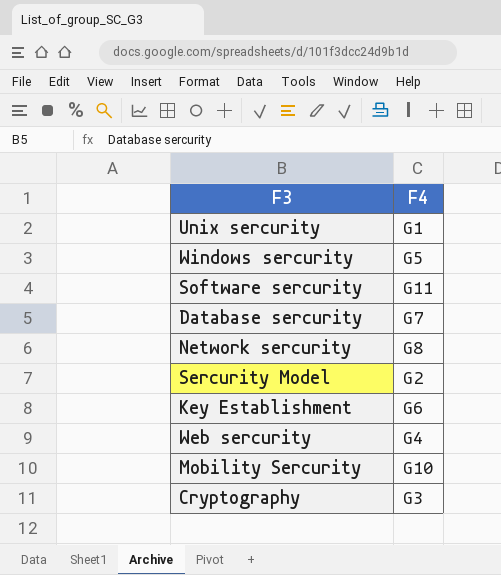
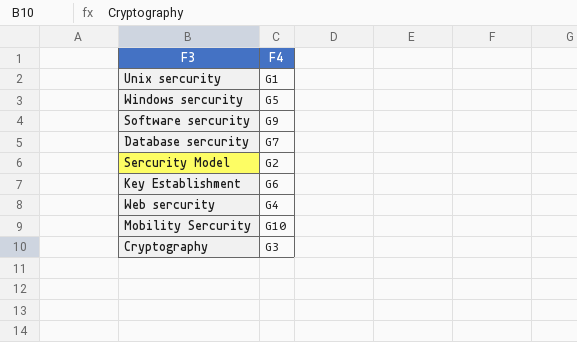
row Network sercurity: G8 -> none
Software sercurity | F4: G11 -> G9

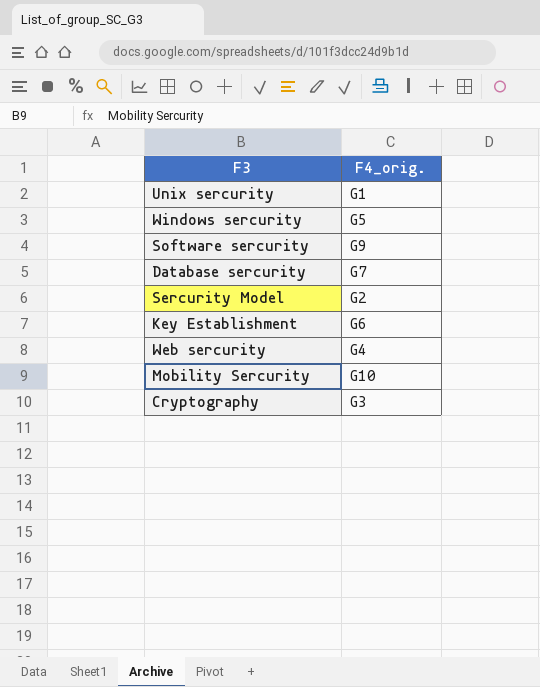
column name: F4 -> F4_orig.

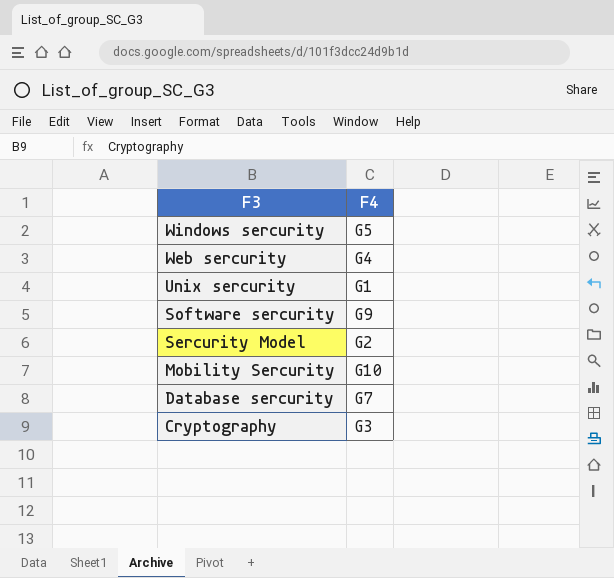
row order: none -> F3 descending
column name: F4_orig. -> F4
row Key Establishment: G6 -> none

